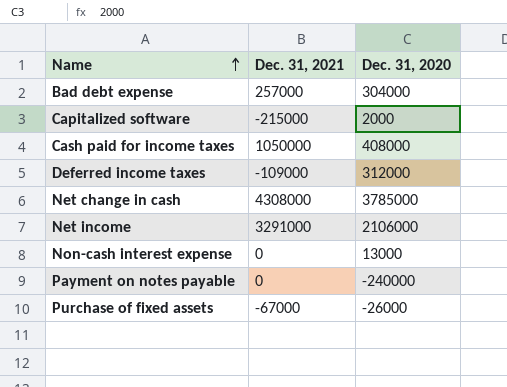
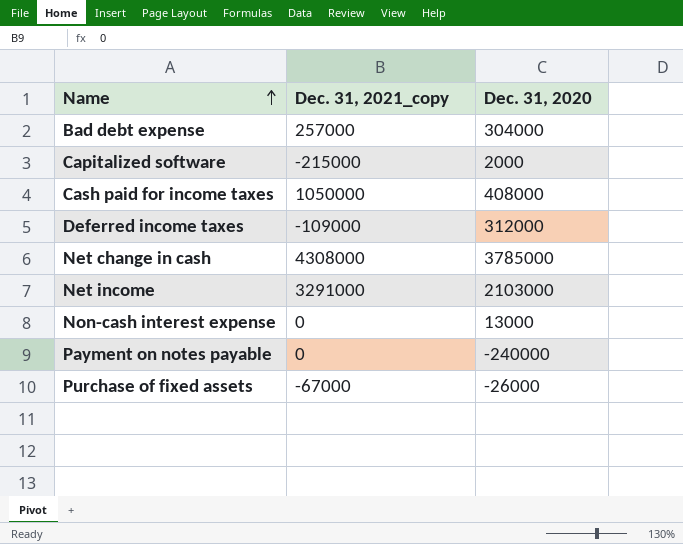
column name: Dec. 31, 2021 -> Dec. 31, 2021_copy
Net income | Dec. 31, 2020: 2106000 -> 2103000

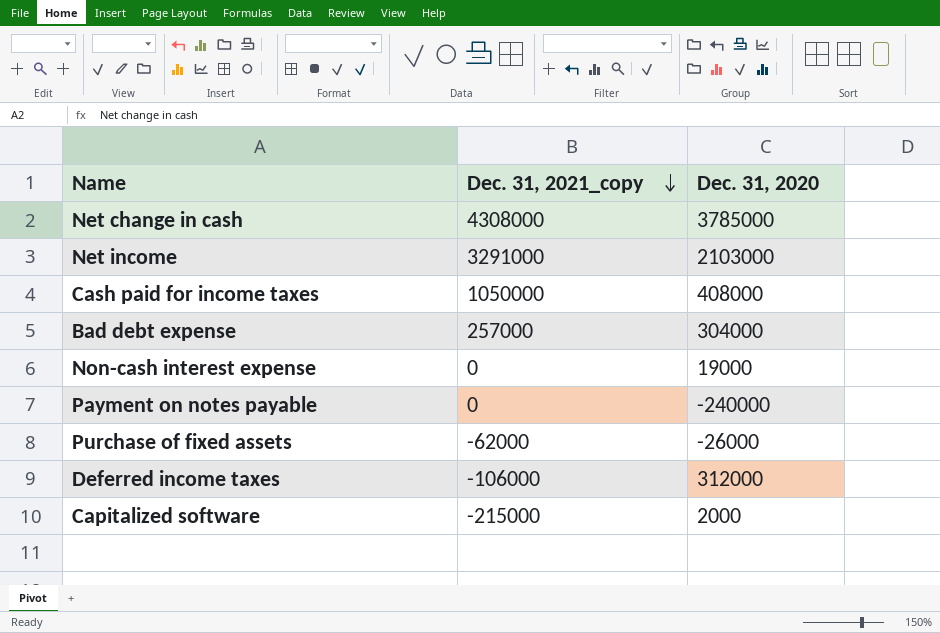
row order: Name ascending -> Dec. 31, 2021_copy descending
Non-cash interest expense | Dec. 31, 2020: 13000 -> 19000
Purchase of fixed assets | Dec. 31, 2021_copy: -67000 -> -62000
Deferred income taxes | Dec. 31, 2021_copy: -109000 -> -106000

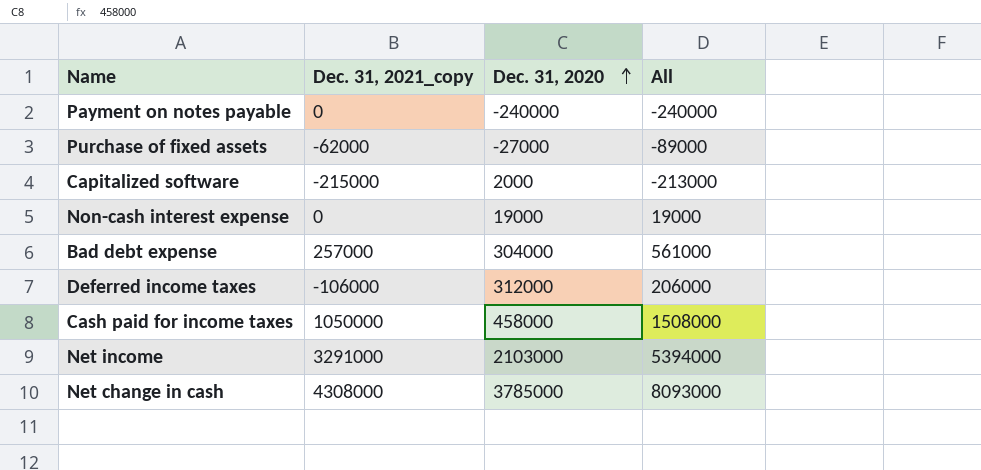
row order: Dec. 31, 2021_copy descending -> Dec. 31, 2020 ascending
column All | formula: none -> [Dec. 31, 2021_copy] + [Dec. 31, 2020]
Purchase of fixed assets | Dec. 31, 2020: -26000 -> -27000
Cash paid for income taxes | Dec. 31, 2020: 408000 -> 458000

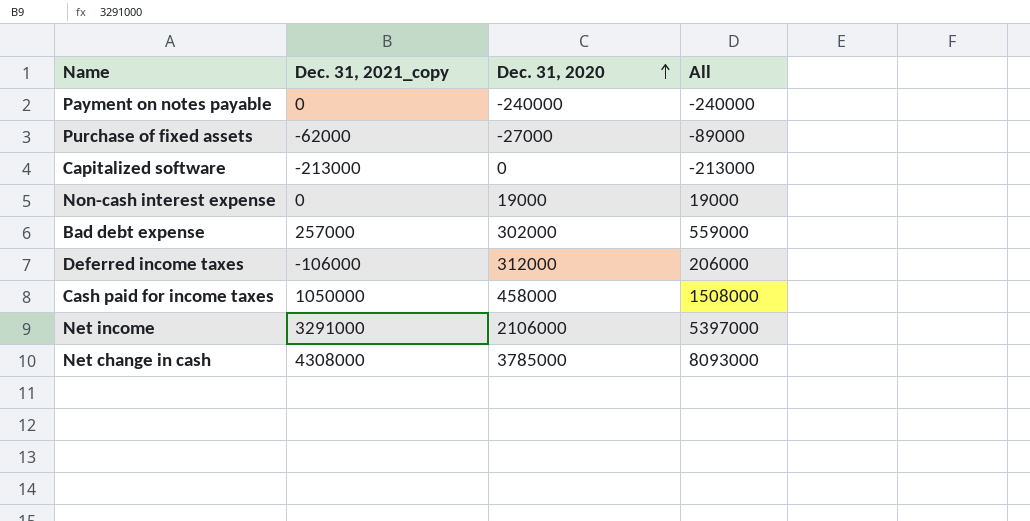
Capitalized software | Dec. 31, 2021_copy: -215000 -> -213000
Capitalized software | Dec. 31, 2020: 2000 -> 0
Bad debt expense | Dec. 31, 2020: 304000 -> 302000
Bad debt expense | All: 561000 -> 559000
Net income | Dec. 31, 2020: 2103000 -> 2106000
Net income | All: 5394000 -> 5397000

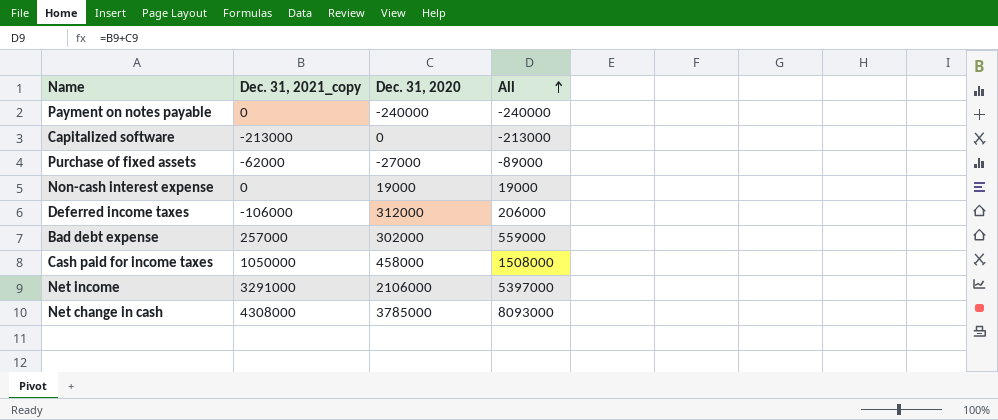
row order: Dec. 31, 2020 ascending -> All ascending

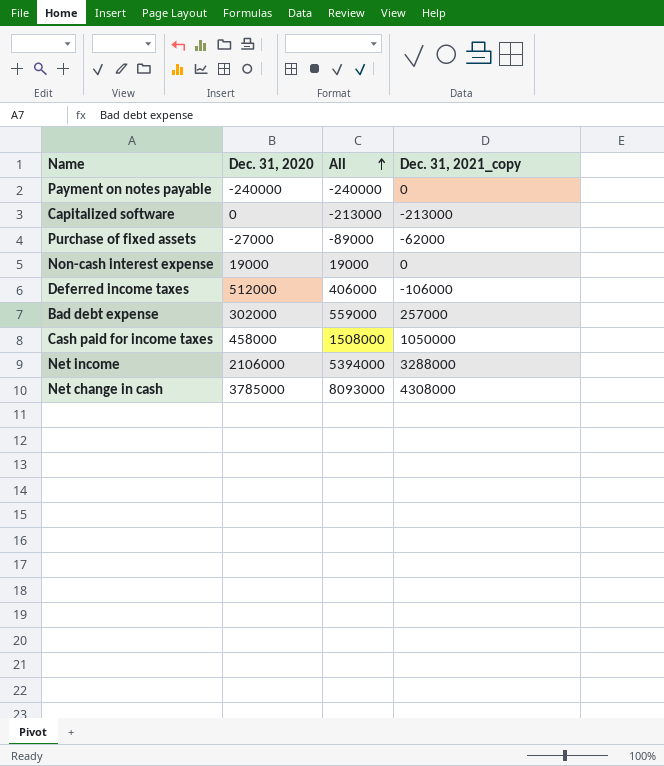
column Dec. 31, 2021_copy | position: 2 -> 4
Deferred income taxes | Dec. 31, 2020: 312000 -> 512000
Deferred income taxes | All: 206000 -> 406000
Net income | All: 5397000 -> 5394000
Net income | Dec. 31, 2021_copy: 3291000 -> 3288000

